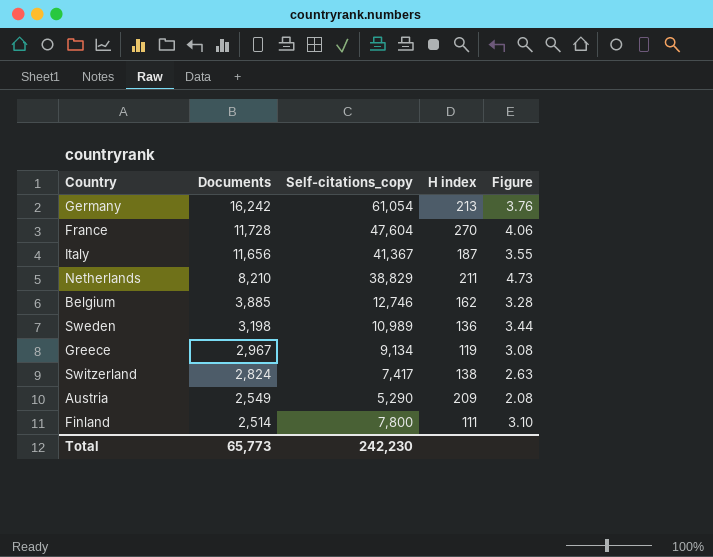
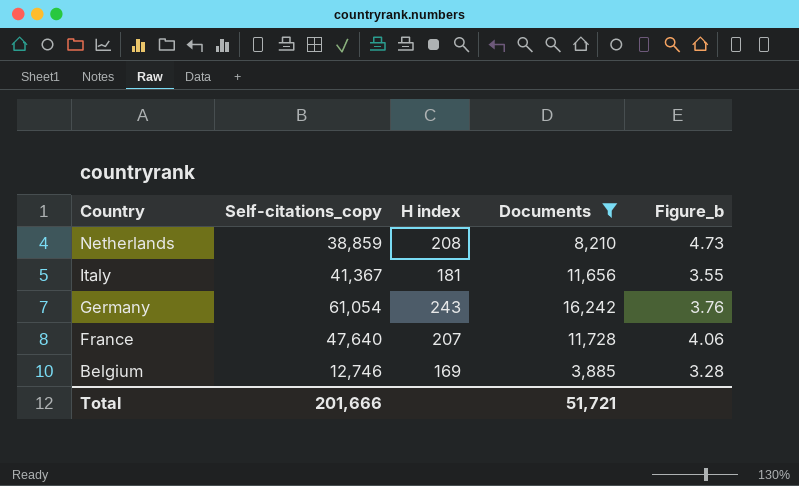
filter: none -> Documents >= 3,885
row order: Documents descending -> Country descending
column Documents | position: 2 -> 4
column name: Figure -> Figure_b
Netherlands | Self-citations_copy: 38,829 -> 38,859
Netherlands | H index: 211 -> 208
Italy | H index: 187 -> 181
Germany | H index: 213 -> 243
France | Self-citations_copy: 47,604 -> 47,640
France | H index: 270 -> 207
Belgium | H index: 162 -> 169
Total | Self-citations_copy: 242,230 -> 201,666
Total | Documents: 65,773 -> 51,721

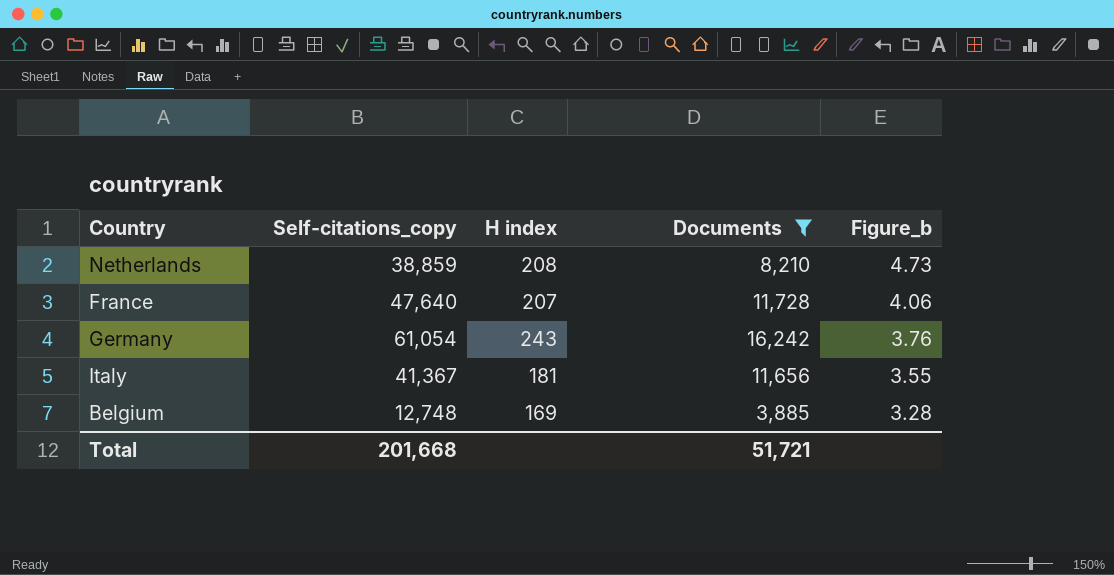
row order: Country descending -> Figure_b descending
Belgium | Self-citations_copy: 12,746 -> 12,748
Total | Self-citations_copy: 201,666 -> 201,668

